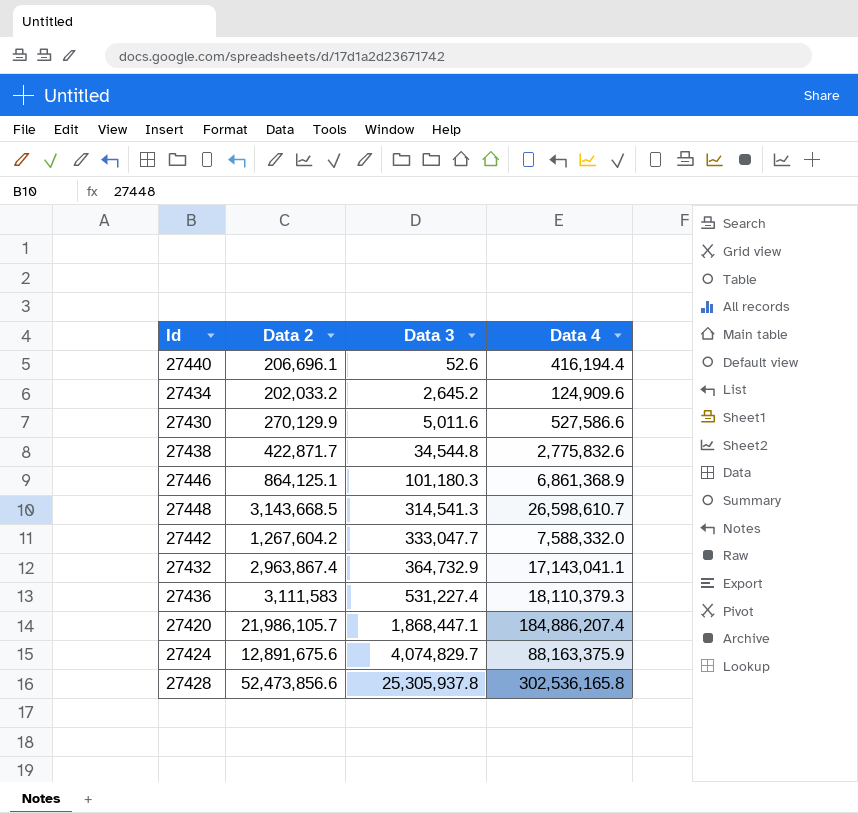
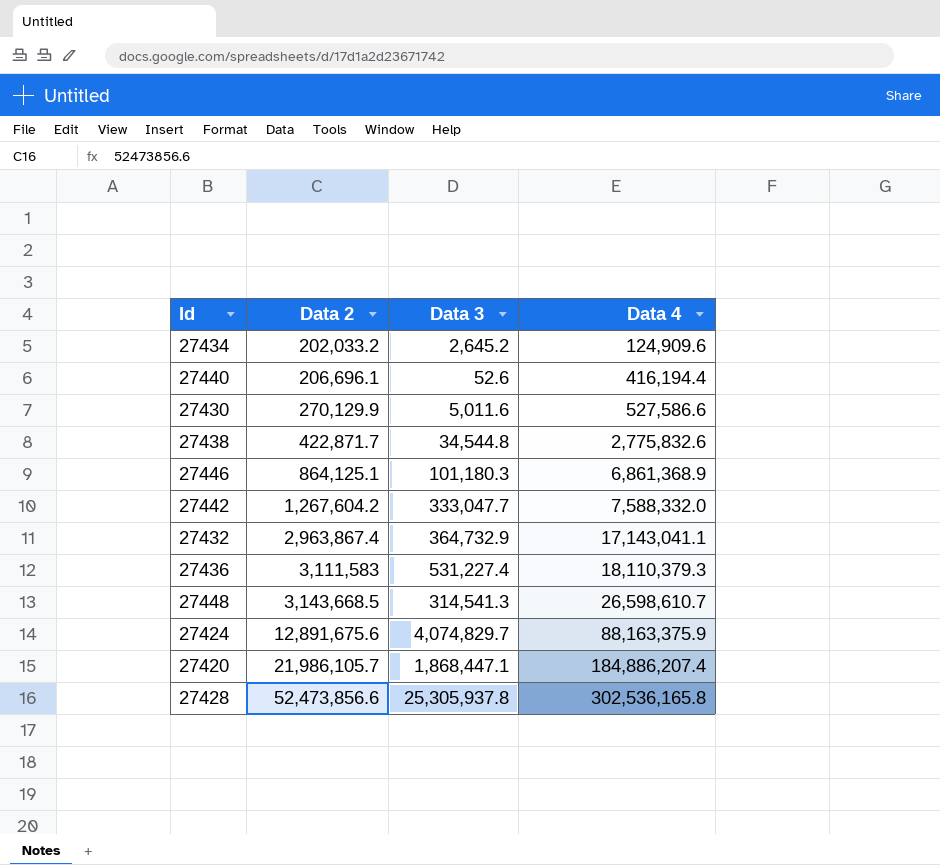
row order: Data 3 ascending -> Data 2 ascending

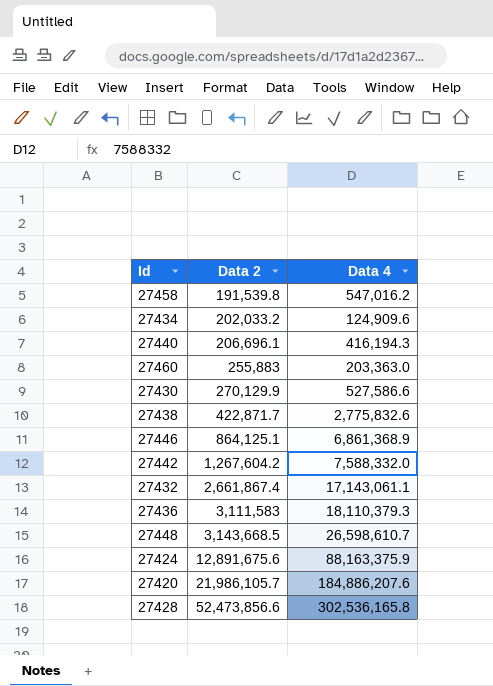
column Data 3 | position: 3 -> none
row 27458: none -> 191,539.8 | 547,016.2
27440 | Data 4: 416,194.4 -> 416,194.3
row 27460: none -> 255,883 | 203,363.0
27432 | Data 2: 2,963,867.4 -> 2,661,867.4
27432 | Data 4: 17,143,041.1 -> 17,143,061.1
27420 | Data 4: 184,886,207.4 -> 184,886,207.6

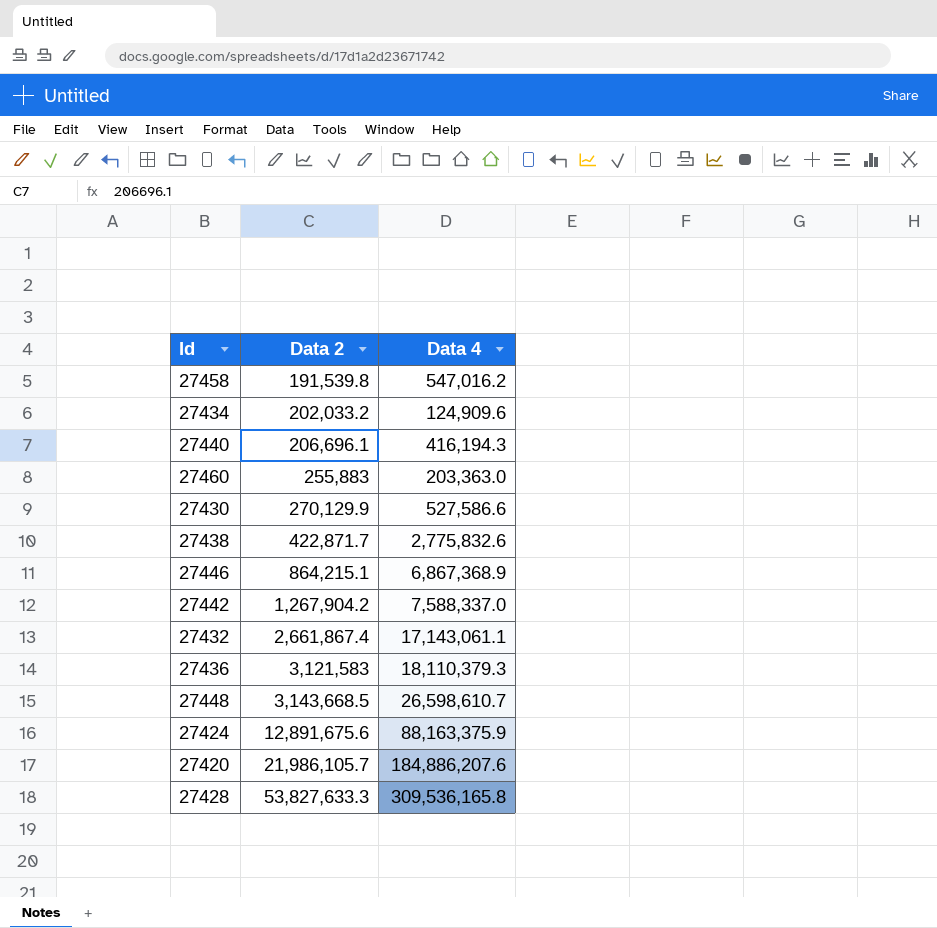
27446 | Data 2: 864,125.1 -> 864,215.1
27446 | Data 4: 6,861,368.9 -> 6,867,368.9
27442 | Data 2: 1,267,604.2 -> 1,267,904.2
27442 | Data 4: 7,588,332.0 -> 7,588,337.0
27436 | Data 2: 3,111,583 -> 3,121,583
27428 | Data 2: 52,473,856.6 -> 53,827,633.3
27428 | Data 4: 302,536,165.8 -> 309,536,165.8

